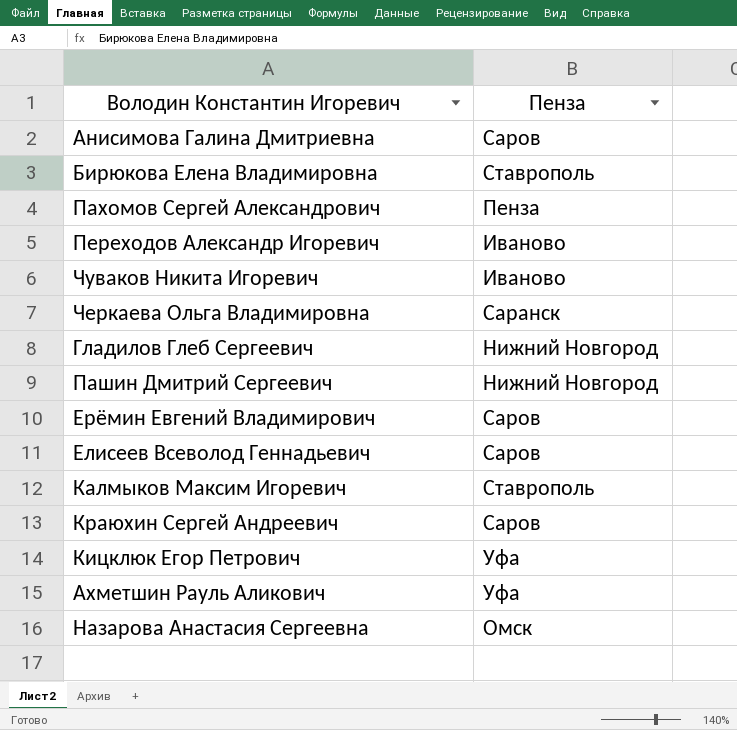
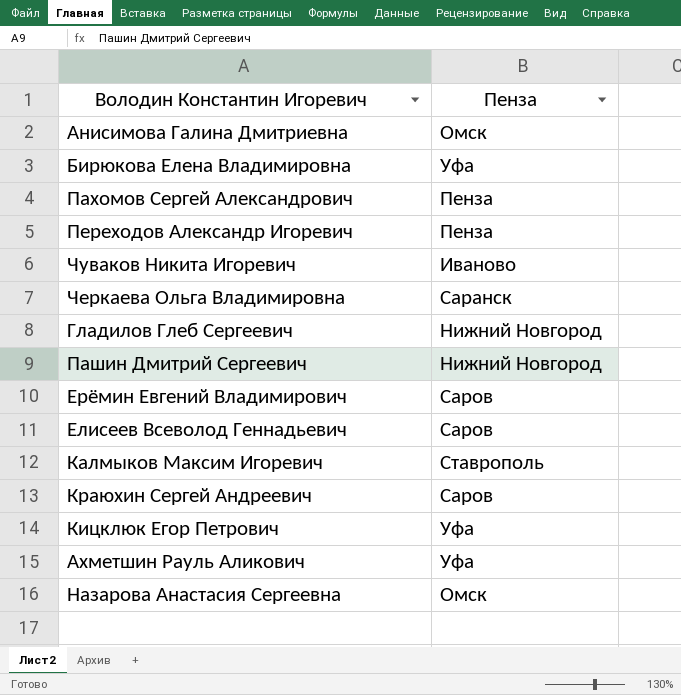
Анисимова Галина Дмитриевна | Пенза: Саров -> Омск
Бирюкова Елена Владимировна | Пенза: Ставрополь -> Уфа
Переходов Александр Игоревич | Пенза: Иваново -> Пенза

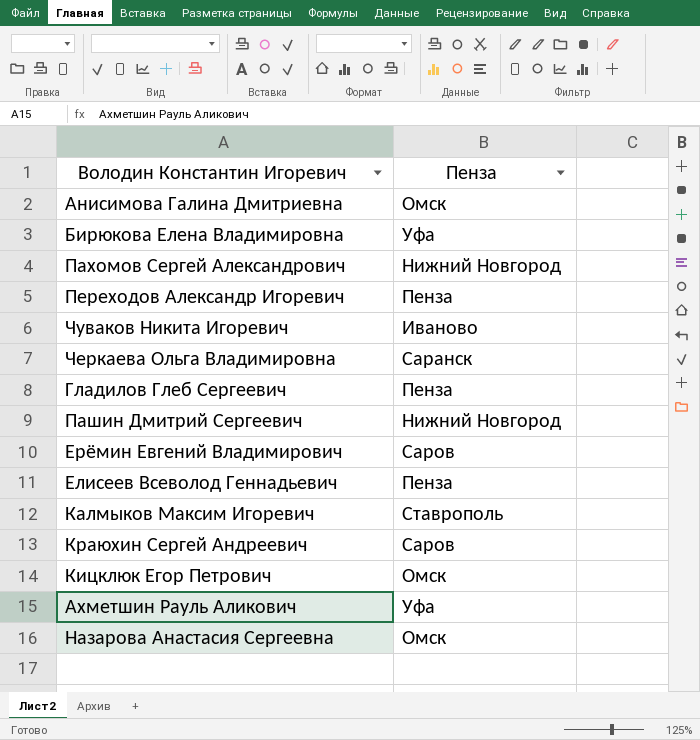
Пахомов Сергей Александрович | Пенза: Пенза -> Нижний Новгород
Гладилов Глеб Сергеевич | Пенза: Нижний Новгород -> Пенза
Елисеев Всеволод Геннадьевич | Пенза: Саров -> Пенза
Кицклюк Егор Петрович | Пенза: Уфа -> Омск

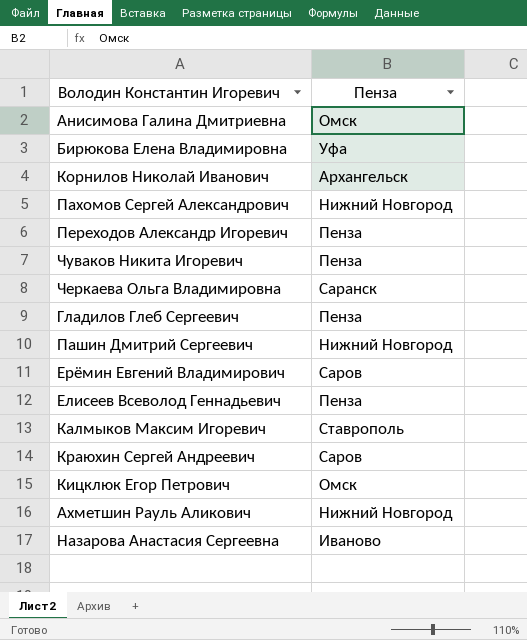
row Корнилов Николай Иванович: none -> Архангельск
Чуваков Никита Игоревич | Пенза: Иваново -> Пенза
Ахметшин Рауль Аликович | Пенза: Уфа -> Нижний Новгород
Назарова Анастасия Сергеевна | Пенза: Омск -> Иваново

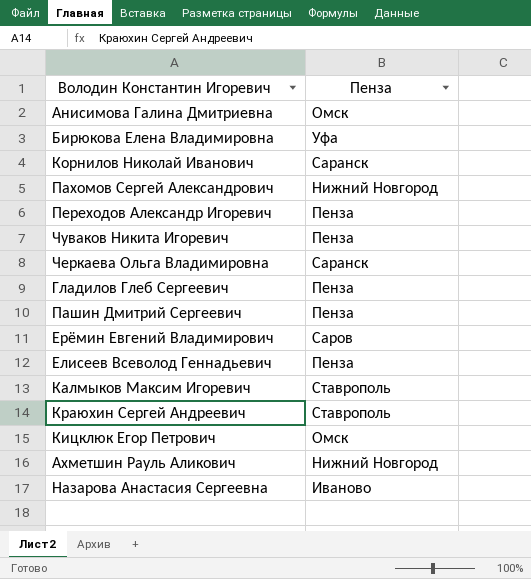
Корнилов Николай Иванович | Пенза: Архангельск -> Саранск
Пашин Дмитрий Сергеевич | Пенза: Нижний Новгород -> Пенза
Краюхин Сергей Андреевич | Пенза: Саров -> Ставрополь

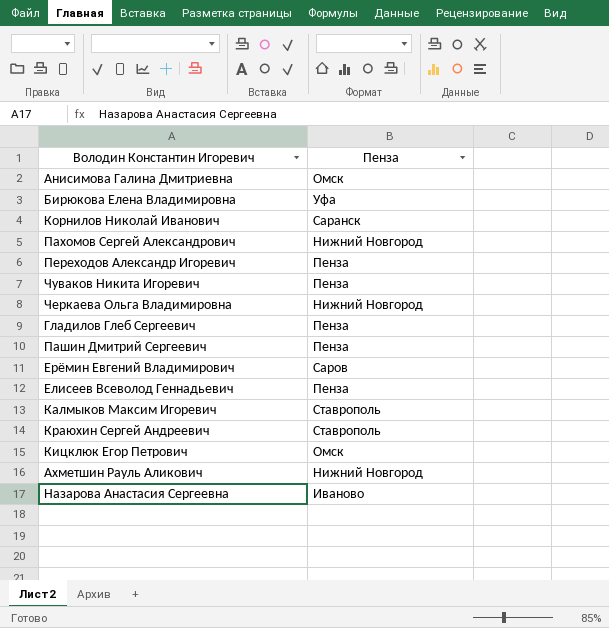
Черкаева Ольга Владимировна | Пенза: Саранск -> Нижний Новгород

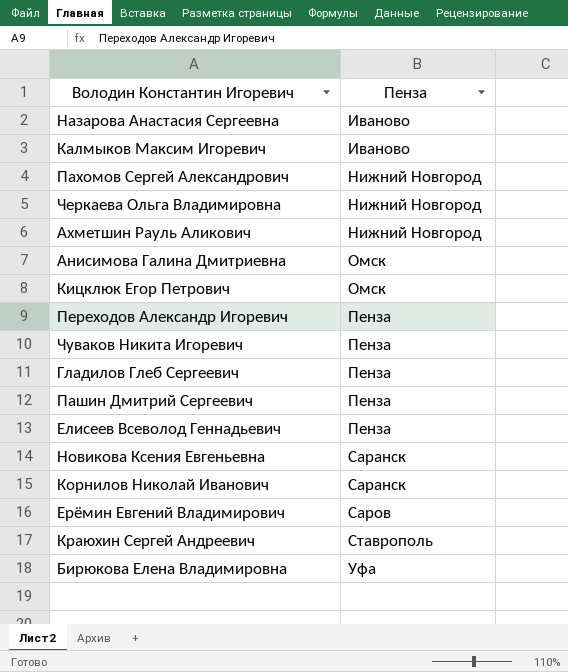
row order: none -> Пенза ascending
Калмыков Максим Игоревич | Пенза: Ставрополь -> Иваново
row Новикова Ксения Евгеньевна: none -> Саранск

